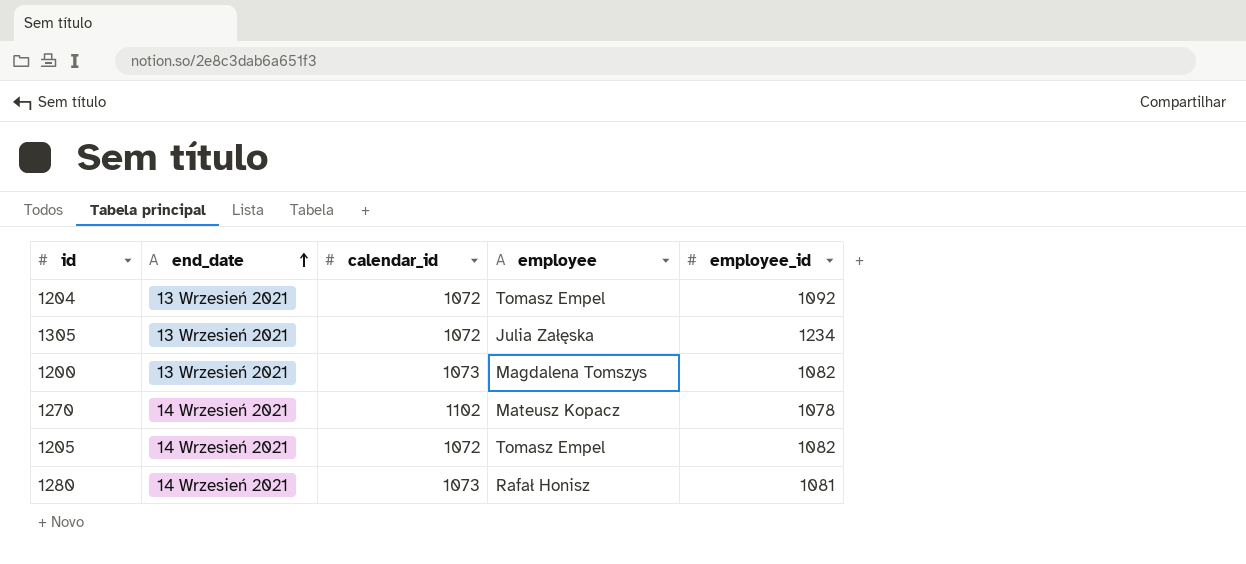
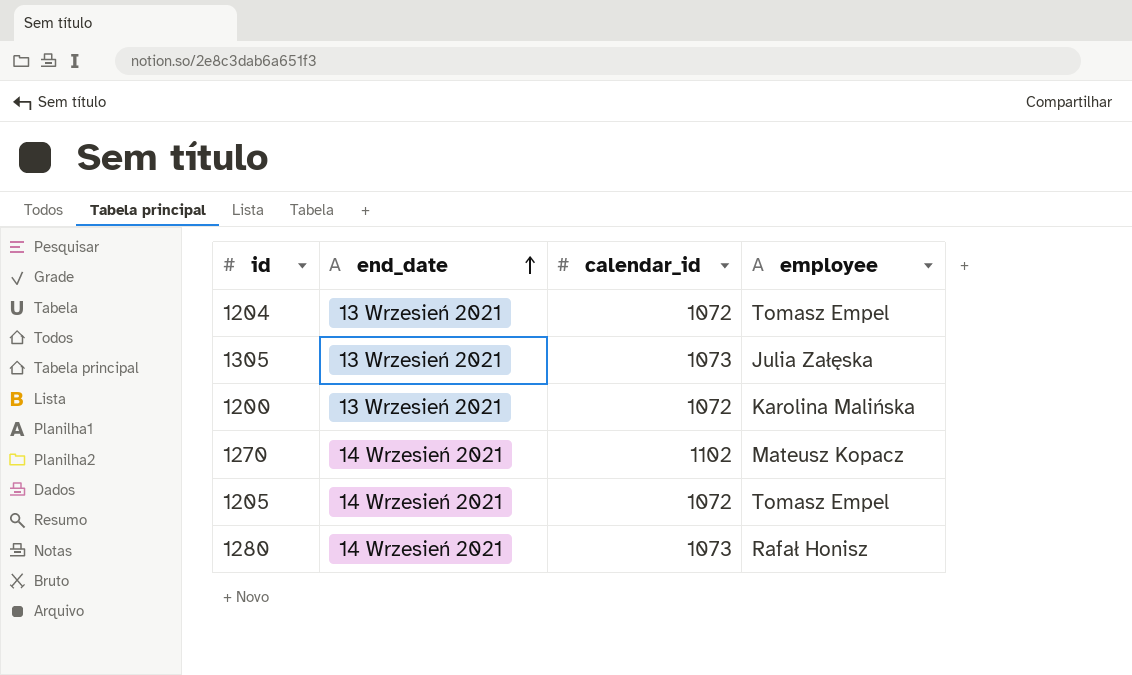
column employee_id | position: 5 -> none
1305 | calendar_id: 1072 -> 1073
1200 | calendar_id: 1073 -> 1072
1200 | employee: Magdalena Tomszys -> Karolina Malińska

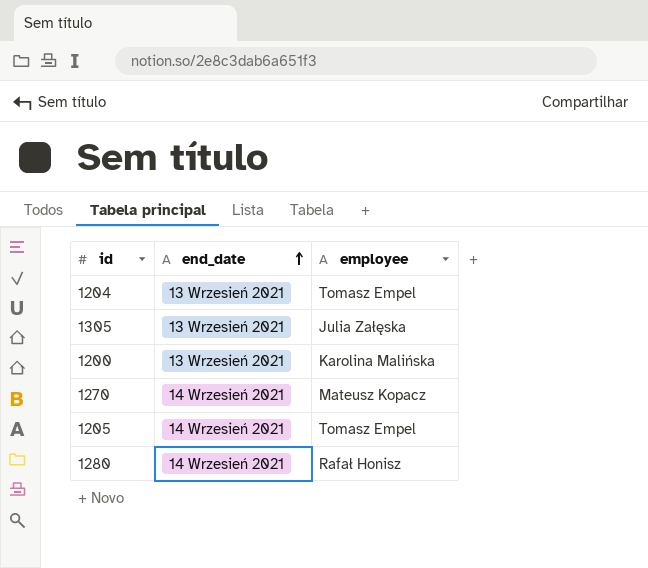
column calendar_id | position: 3 -> none

